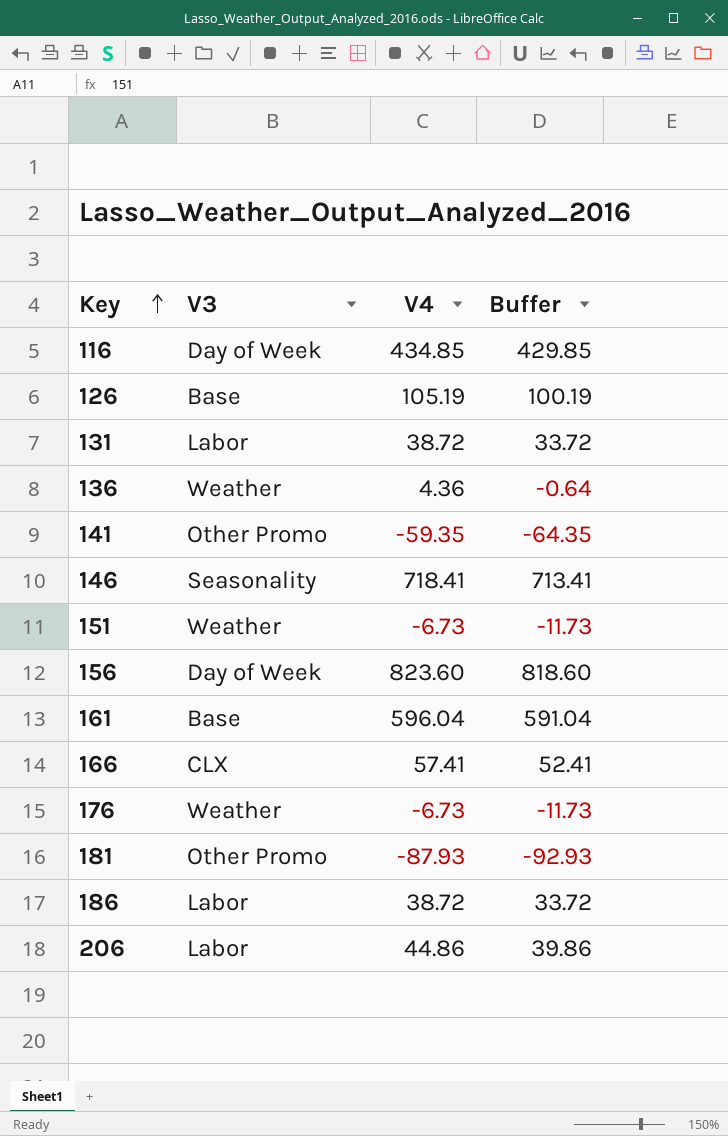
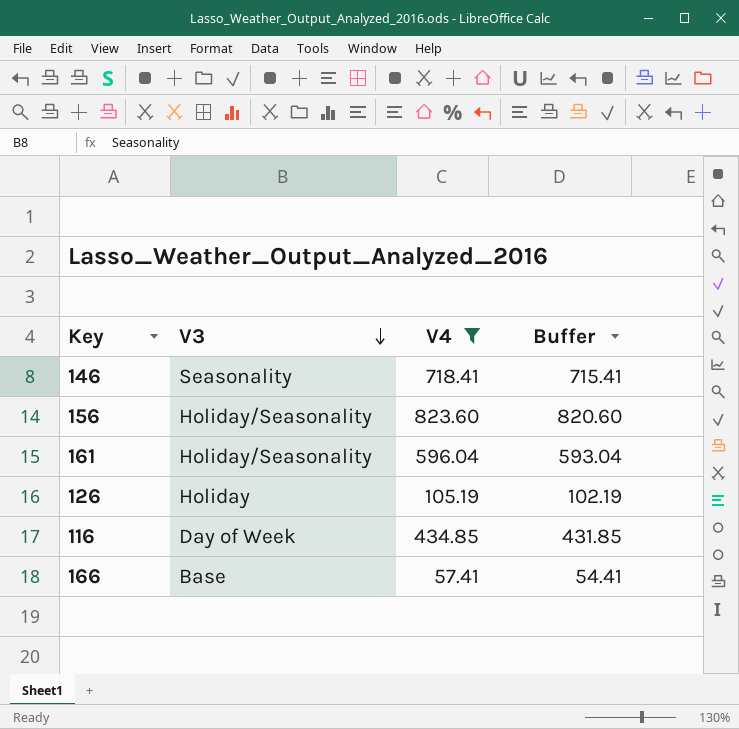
filter: none -> V4 >= 57.41
row order: Key ascending -> V3 descending
column Buffer | formula: [V4] - 5 -> [V4] - 3
156 | V3: Day of Week -> Holiday/Seasonality
161 | V3: Base -> Holiday/Seasonality
126 | V3: Base -> Holiday
166 | V3: CLX -> Base

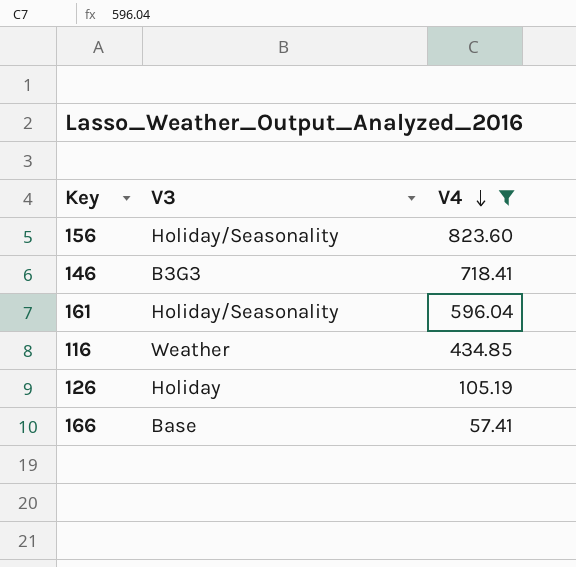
row order: V3 descending -> V4 descending
column Buffer | formula: [V4] - 3 -> none
146 | V3: Seasonality -> B3G3
116 | V3: Day of Week -> Weather

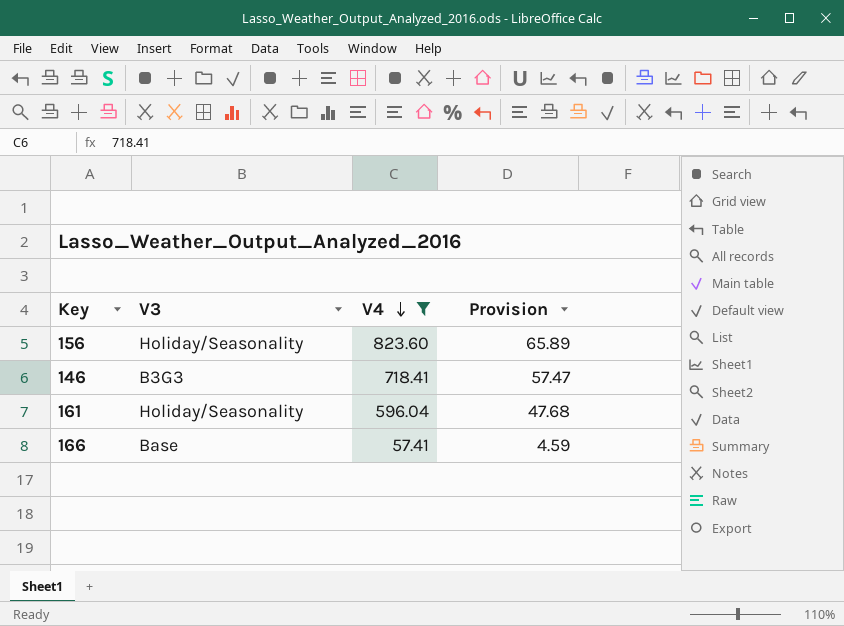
column Provision | formula: none -> [V4] * 0.08
row 116: Weather | 434.85 -> none
row 126: Holiday | 105.19 -> none

